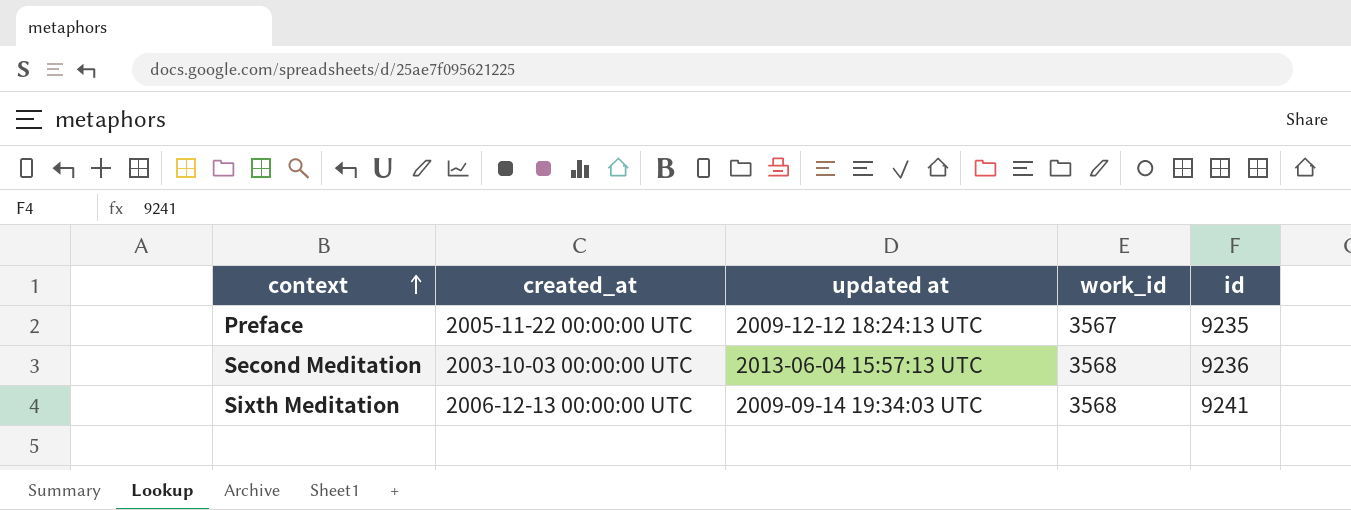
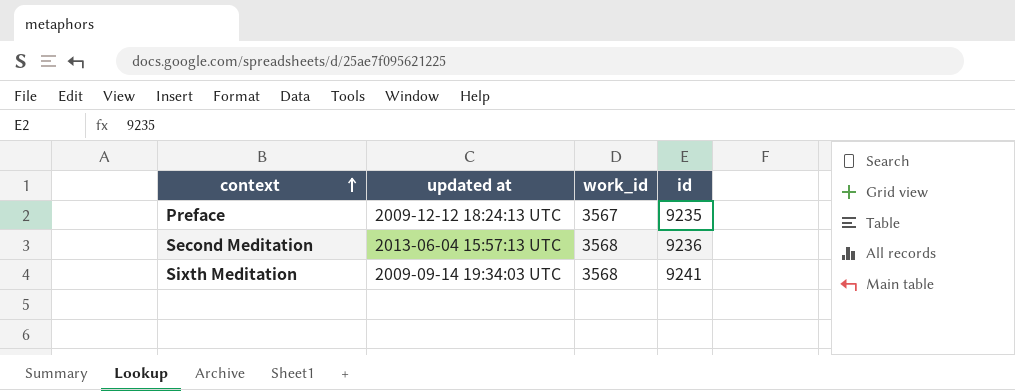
column created_at | position: 2 -> none

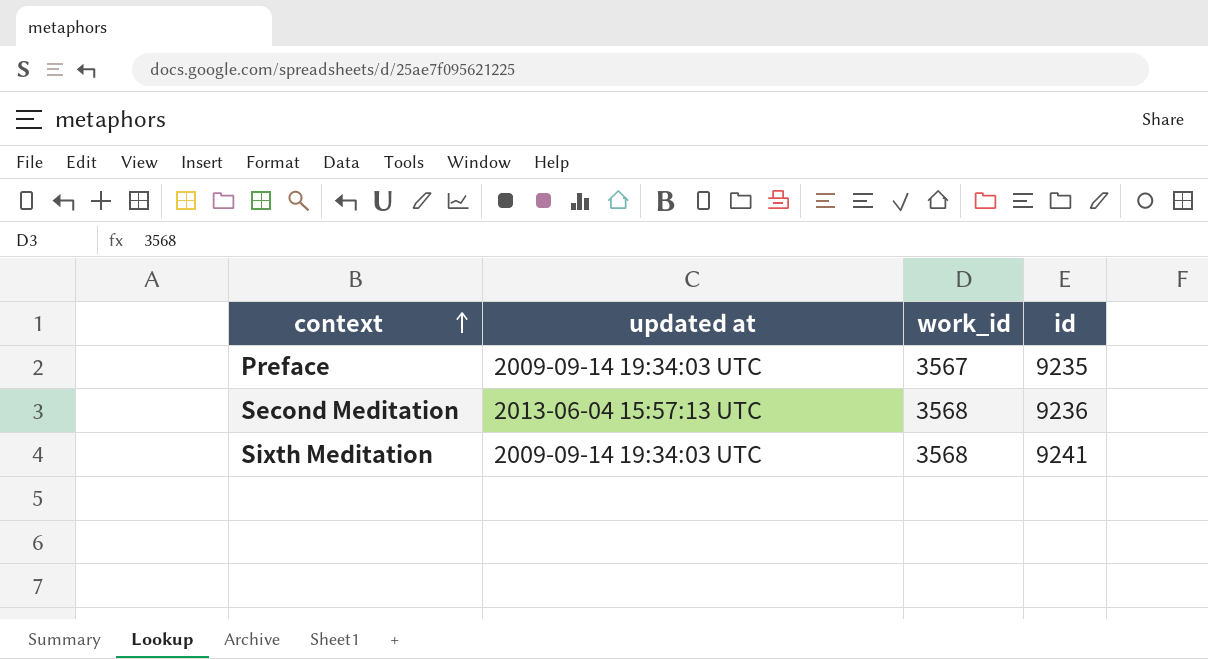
Preface | updated at: 2009-12-12 18:24:13 UTC -> 2009-09-14 19:34:03 UTC

